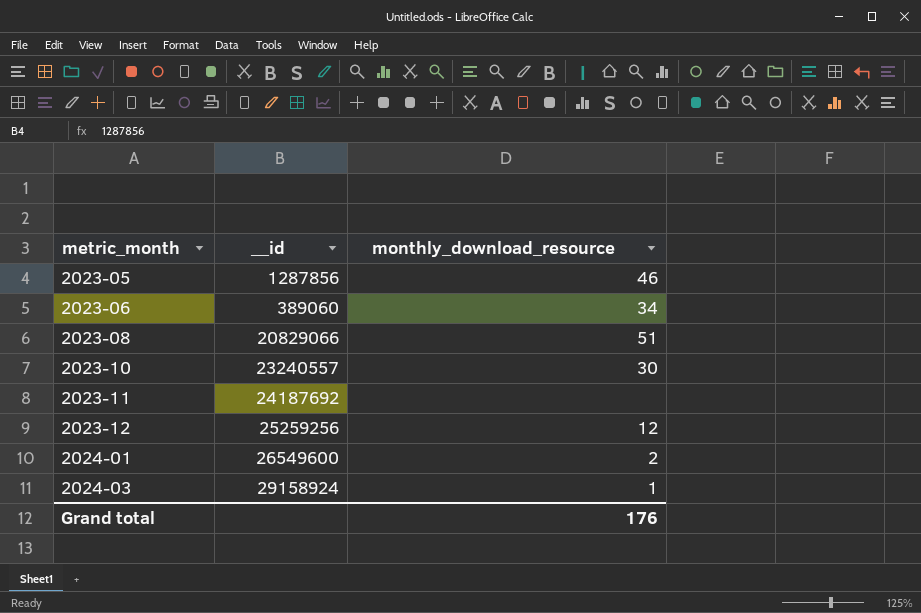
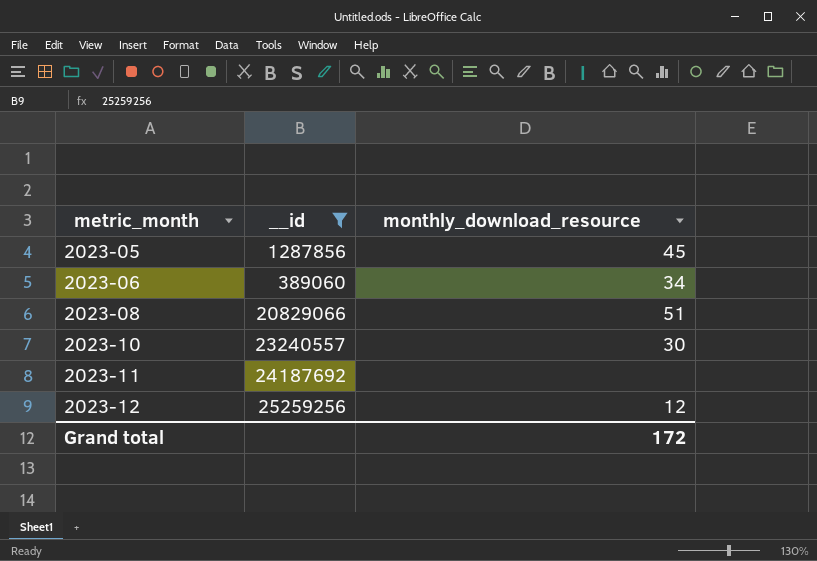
filter: none -> __id <= 25259256
2023-05 | monthly_download_resource: 46 -> 45
Grand total | monthly_download_resource: 176 -> 172

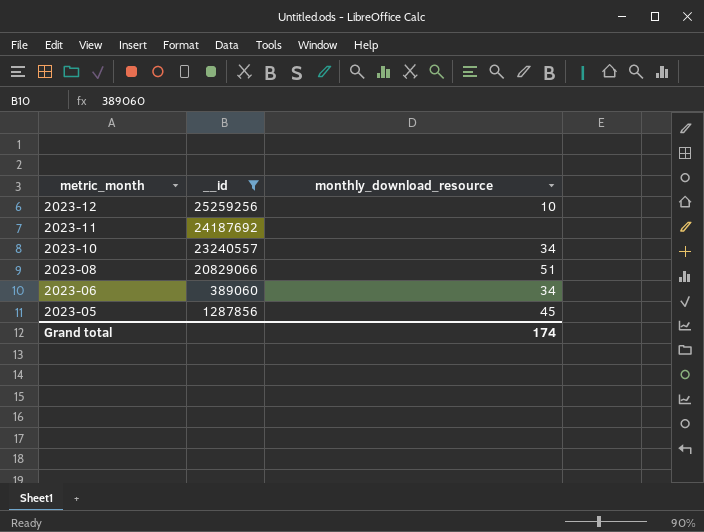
row order: metric_month ascending -> metric_month descending
2023-12 | monthly_download_resource: 12 -> 10
2023-10 | monthly_download_resource: 30 -> 34
Grand total | monthly_download_resource: 172 -> 174

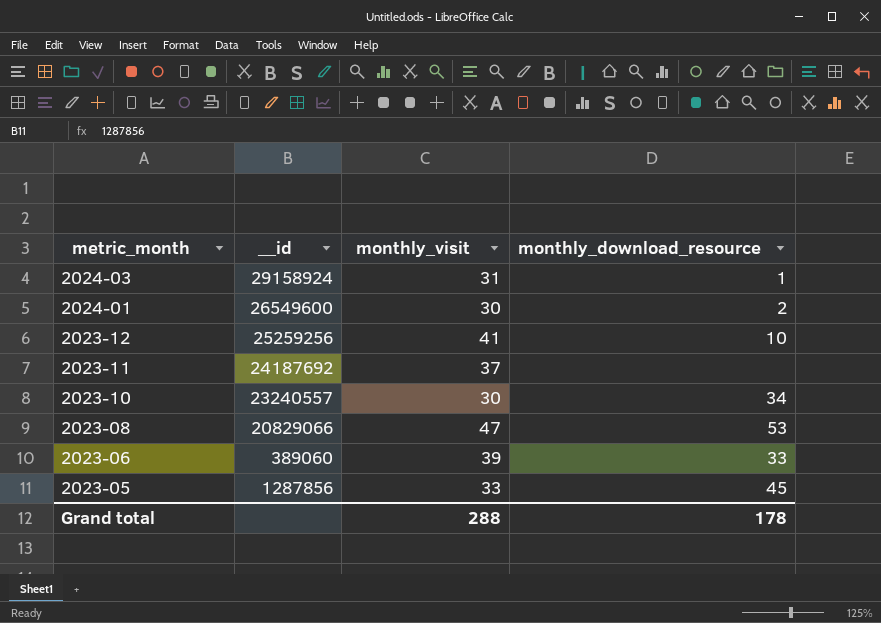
filter: __id <= 25259256 -> none
column monthly_visit | position: none -> 3
2023-08 | monthly_download_resource: 51 -> 53
2023-06 | monthly_download_resource: 34 -> 33
Grand total | monthly_download_resource: 174 -> 178

